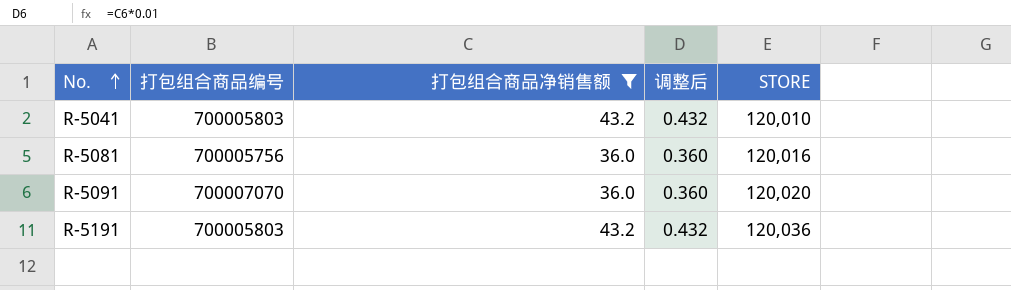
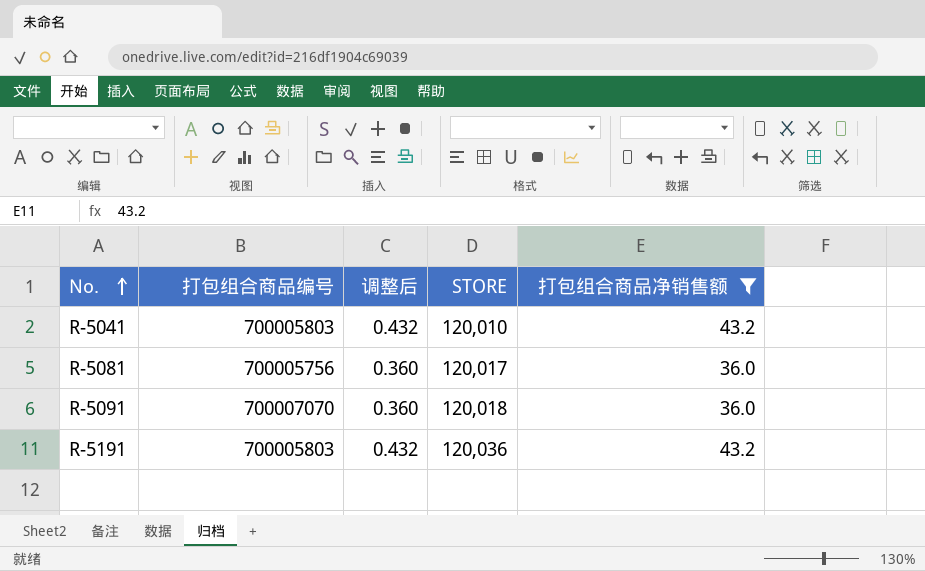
column 打包组合商品净销售额 | position: 3 -> 5
R-5081 | STORE: 120,016 -> 120,017
R-5091 | STORE: 120,020 -> 120,018

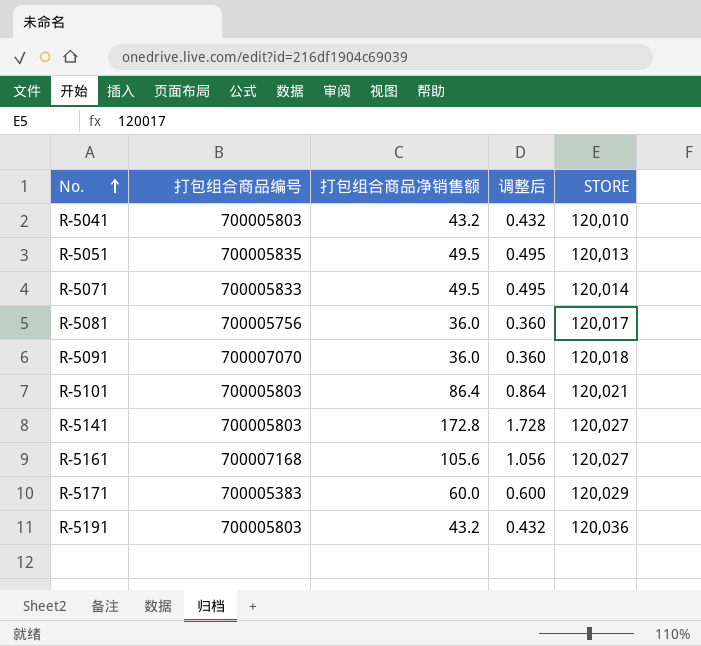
filter: 打包组合商品净销售额 <= 43.2 -> none
column 打包组合商品净销售额 | position: 5 -> 3

